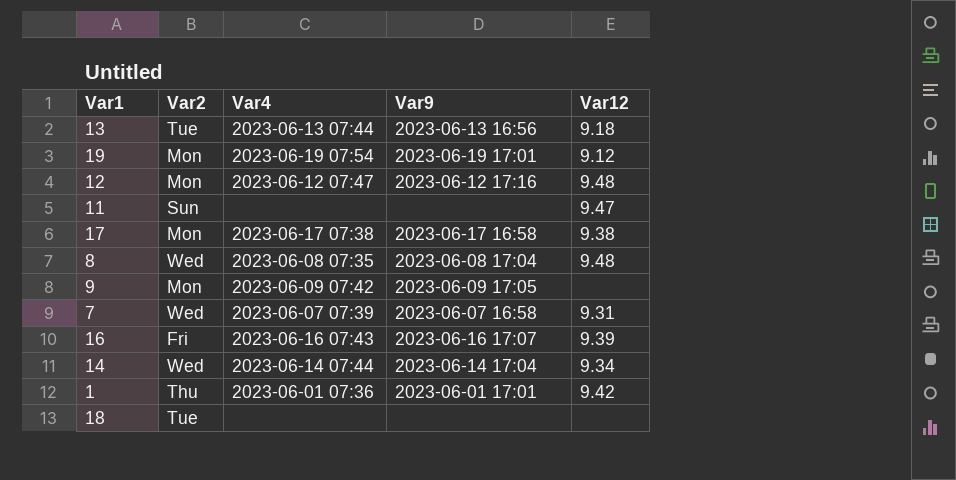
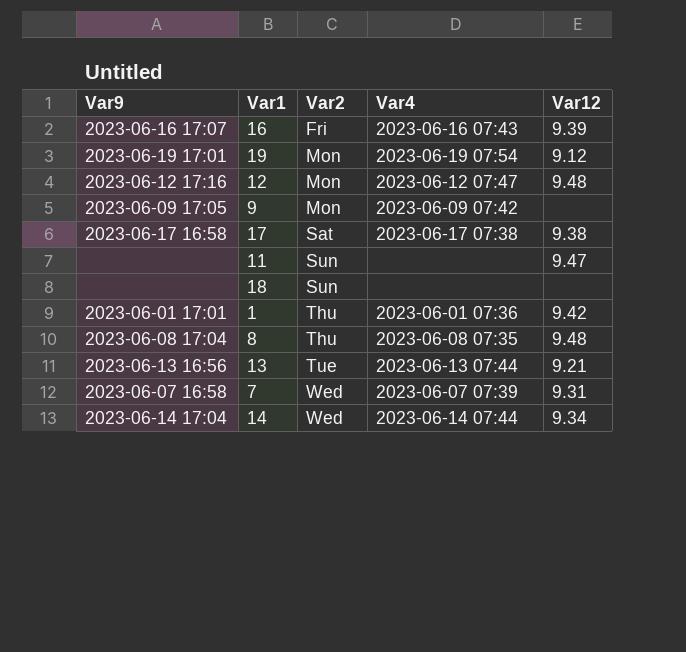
row order: none -> Var2 ascending
column Var9 | position: 4 -> 1
17 | Var2: Mon -> Sat
18 | Var2: Tue -> Sun
8 | Var2: Wed -> Thu
13 | Var12: 9.18 -> 9.21

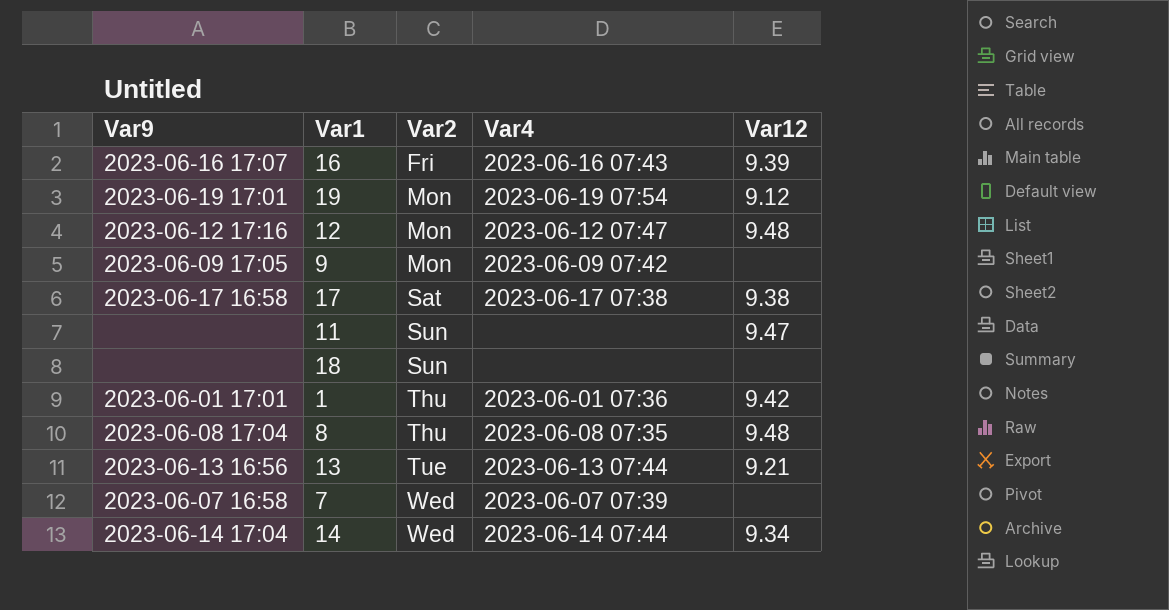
7 | Var12: 9.31 -> none

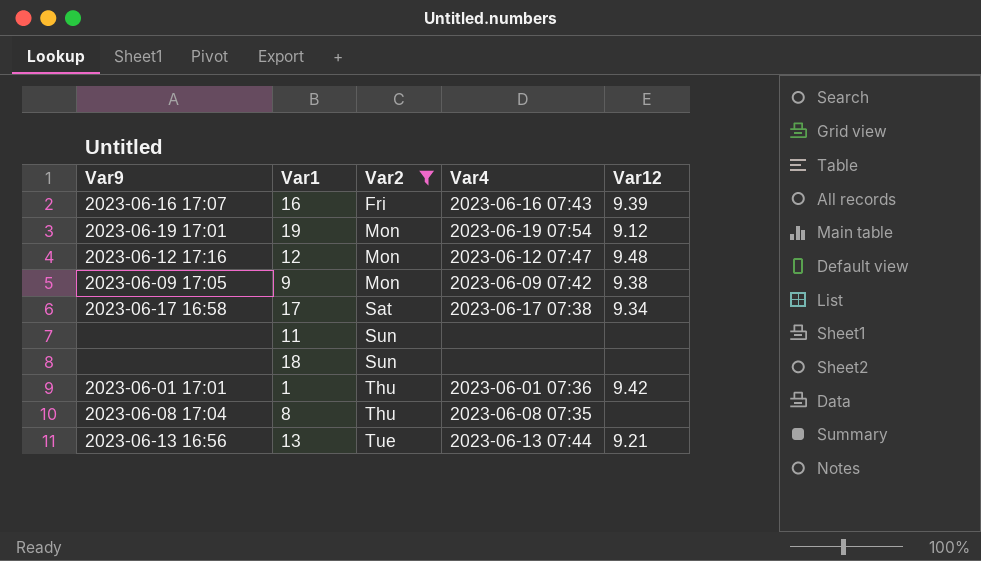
filter: none -> Var2 != Wed
9 | Var12: none -> 9.38
17 | Var12: 9.38 -> 9.34
11 | Var12: 9.47 -> none
8 | Var12: 9.48 -> none

